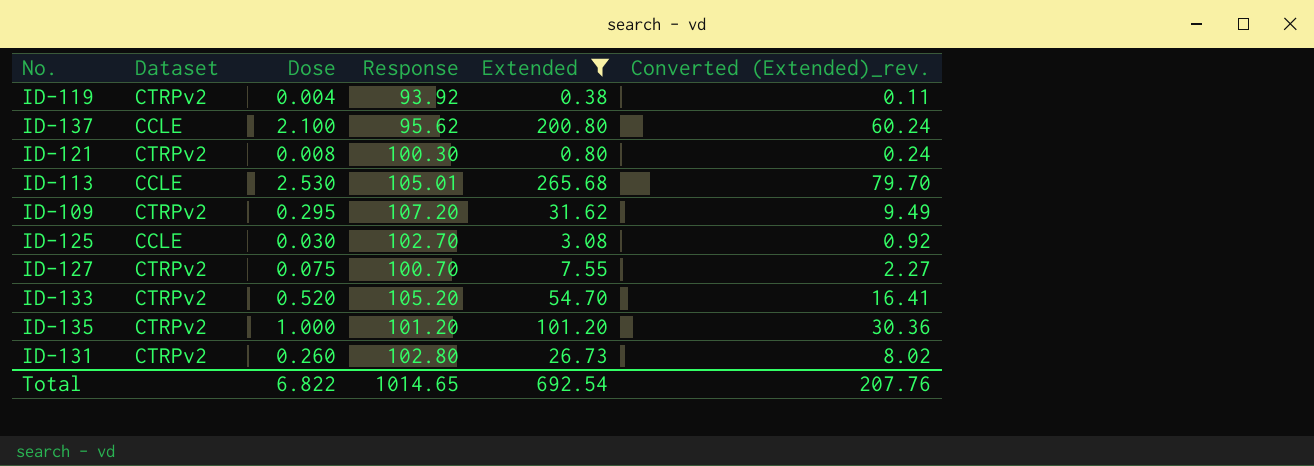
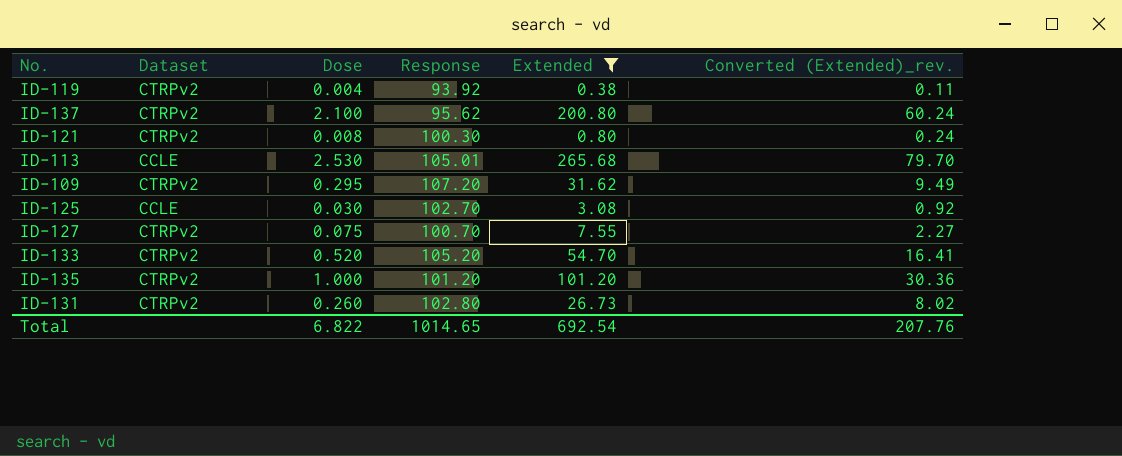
ID-137 | Dataset: CCLE -> CTRPv2

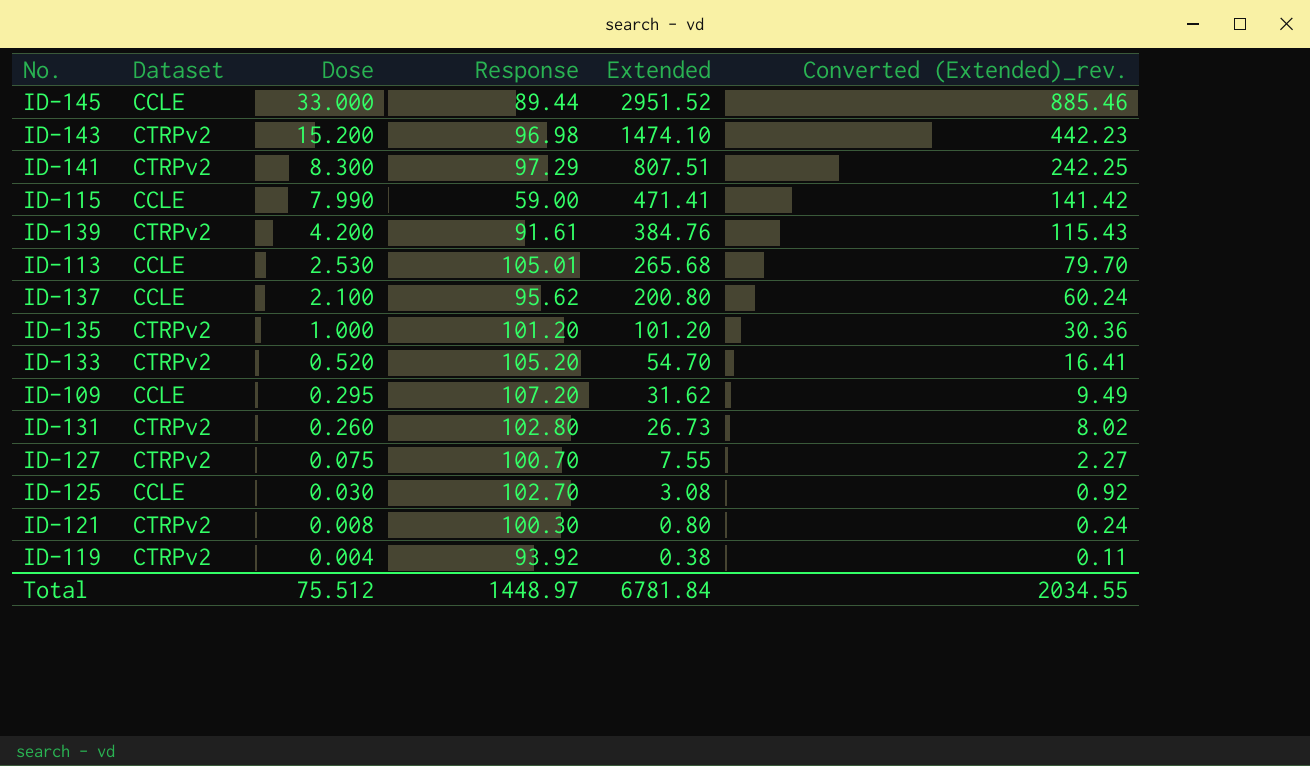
filter: Extended <= 265.68 -> none
row order: none -> Dose descending
ID-137 | Dataset: CTRPv2 -> CCLE
ID-109 | Dataset: CTRPv2 -> CCLE
Total | Dose: 6.822 -> 75.512
Total | Response: 1014.65 -> 1448.97
Total | Extended: 692.54 -> 6781.84
Total | Converted (Extended)_rev.: 207.76 -> 2034.55

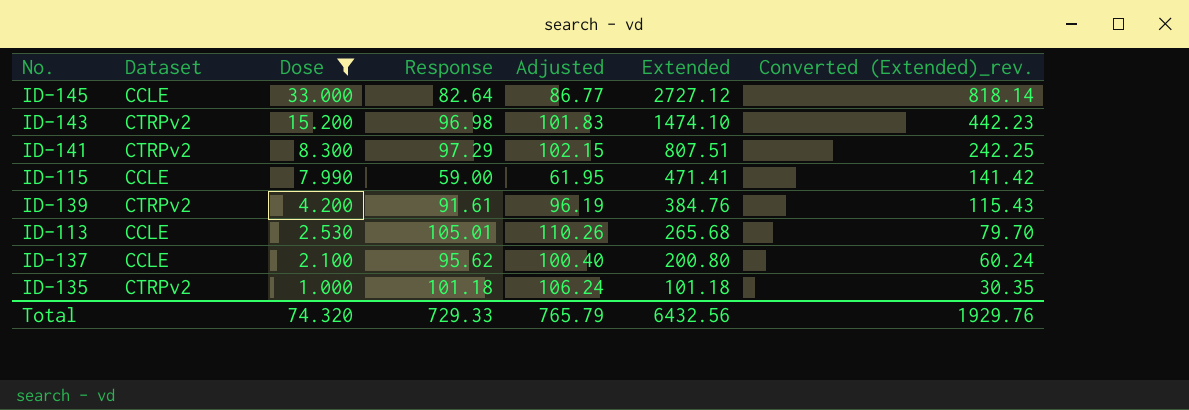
filter: none -> Dose >= 1.000
column Adjusted | formula: none -> [Response] * 1.05
ID-145 | Response: 89.44 -> 82.64
ID-145 | Extended: 2951.52 -> 2727.12
ID-145 | Converted (Extended)_rev.: 885.46 -> 818.14
ID-135 | Response: 101.20 -> 101.18
ID-135 | Extended: 101.20 -> 101.18
ID-135 | Converted (Extended)_rev.: 30.36 -> 30.35
Total | Dose: 75.512 -> 74.320
Total | Response: 1448.97 -> 729.33
Total | Extended: 6781.84 -> 6432.56
Total | Converted (Extended)_rev.: 2034.55 -> 1929.76

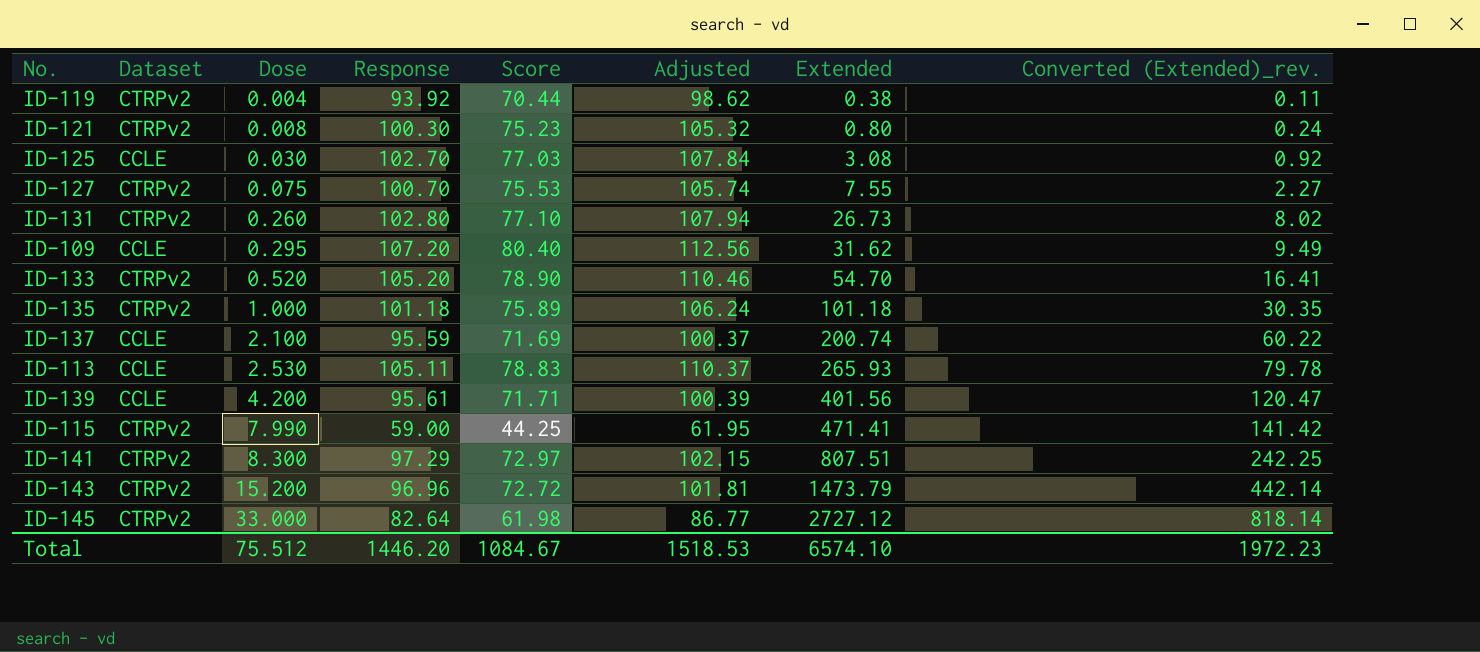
filter: Dose >= 1.000 -> none
row order: Dose descending -> Dose ascending
column Score | formula: none -> [Response] * 0.75
ID-137 | Response: 95.62 -> 95.59
ID-137 | Adjusted: 100.40 -> 100.37
ID-137 | Extended: 200.80 -> 200.74
ID-137 | Converted (Extended)_rev.: 60.24 -> 60.22
ID-113 | Response: 105.01 -> 105.11
ID-113 | Adjusted: 110.26 -> 110.37
ID-113 | Extended: 265.68 -> 265.93
ID-113 | Converted (Extended)_rev.: 79.70 -> 79.78
ID-139 | Dataset: CTRPv2 -> CCLE
ID-139 | Response: 91.61 -> 95.61
ID-139 | Adjusted: 96.19 -> 100.39
ID-139 | Extended: 384.76 -> 401.56
ID-139 | Converted (Extended)_rev.: 115.43 -> 120.47
ID-115 | Dataset: CCLE -> CTRPv2
ID-143 | Response: 96.98 -> 96.96
ID-143 | Adjusted: 101.83 -> 101.81
ID-143 | Extended: 1474.10 -> 1473.79
ID-143 | Converted (Extended)_rev.: 442.23 -> 442.14
ID-145 | Dataset: CCLE -> CTRPv2
Total | Dose: 74.320 -> 75.512
Total | Response: 729.33 -> 1446.20
Total | Adjusted: 765.79 -> 1518.53
Total | Extended: 6432.56 -> 6574.10
Total | Converted (Extended)_rev.: 1929.76 -> 1972.23

